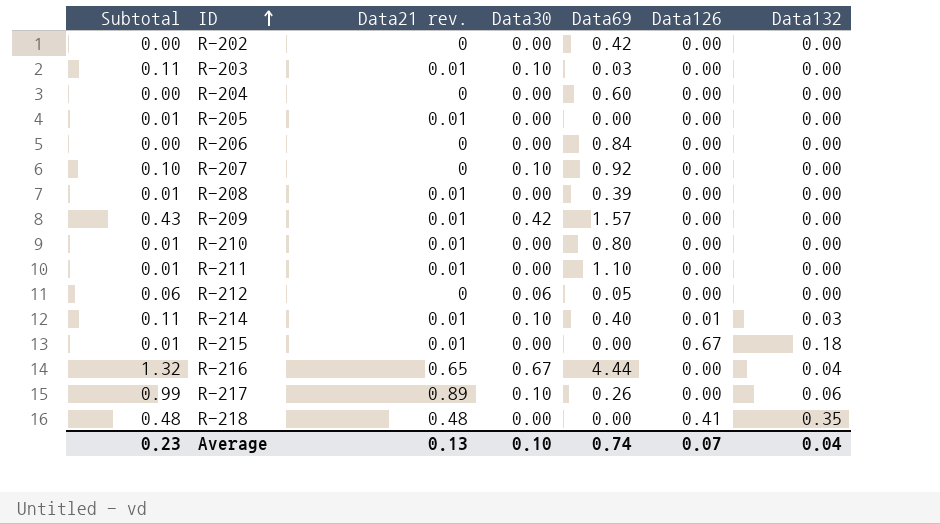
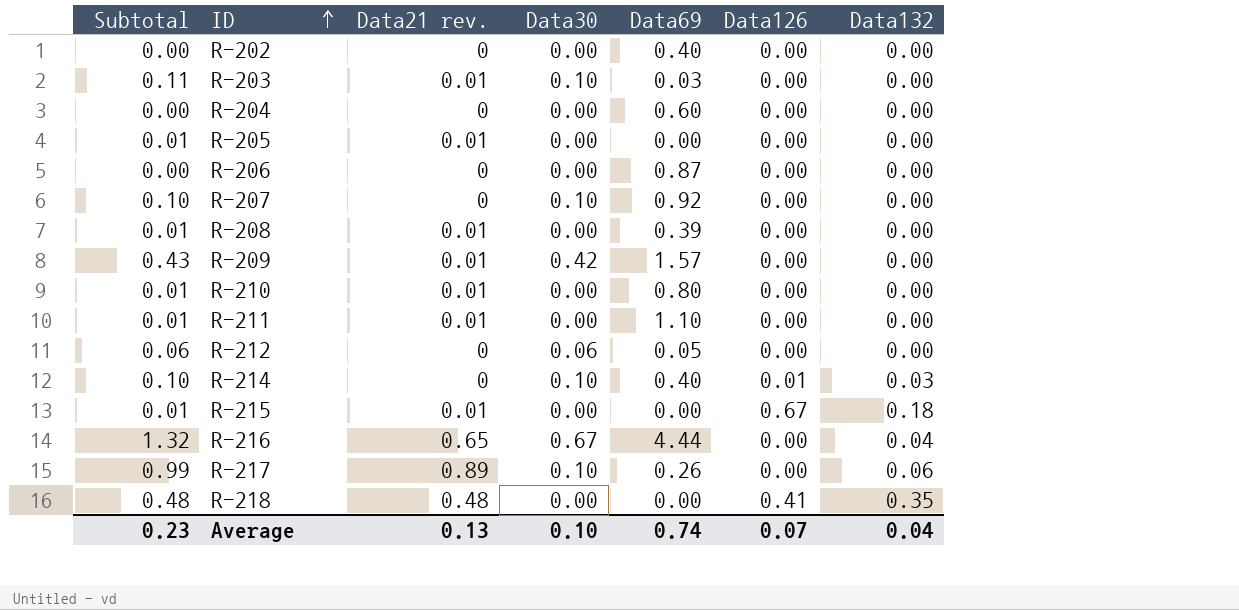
R-202 | Data69: 0.42 -> 0.40
R-206 | Data69: 0.84 -> 0.87
R-214 | Subtotal: 0.11 -> 0.10
R-214 | Data21 rev.: 0.01 -> 0

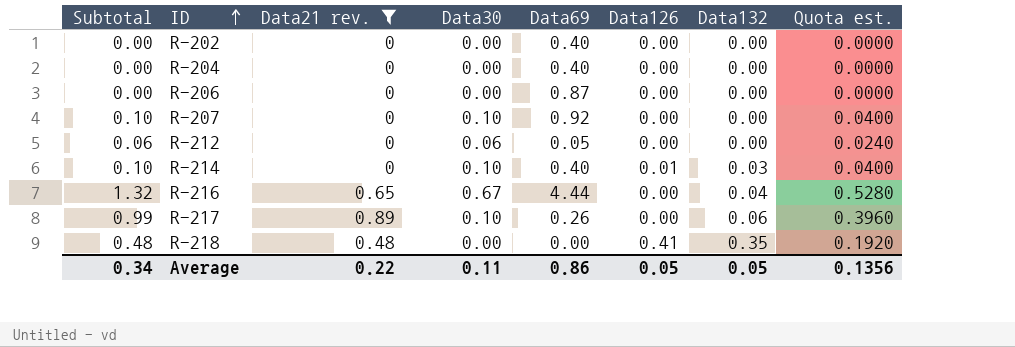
filter: none -> Data21 rev. != 0.01
column Quota est. | formula: none -> [Subtotal] * 0.4
R-204 | Data69: 0.60 -> 0.40
Average | Subtotal: 0.23 -> 0.34
Average | Data21 rev.: 0.13 -> 0.22
Average | Data30: 0.10 -> 0.11
Average | Data69: 0.74 -> 0.86
Average | Data126: 0.07 -> 0.05
Average | Data132: 0.04 -> 0.05

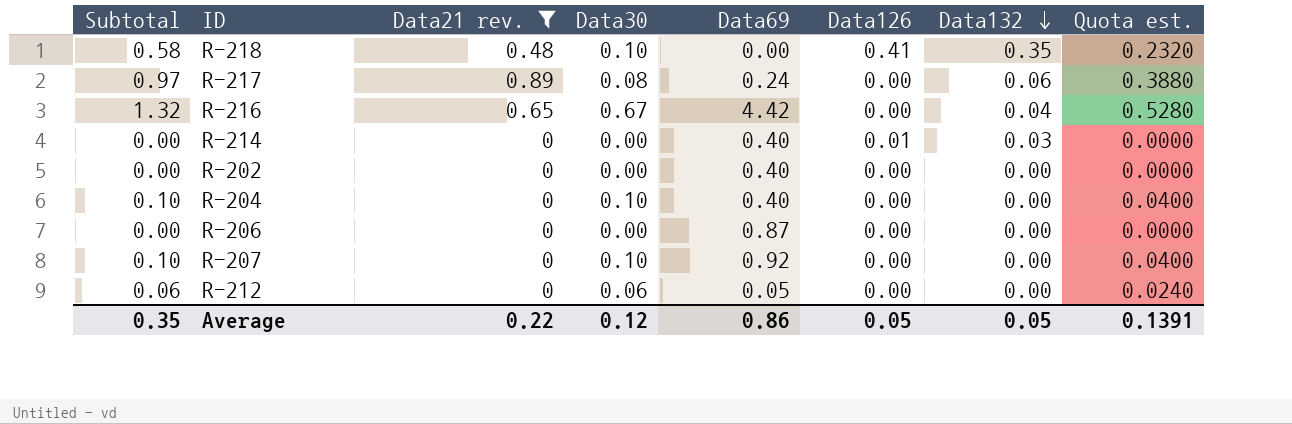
row order: ID ascending -> Data132 descending
R-218 | Subtotal: 0.48 -> 0.58
R-218 | Data30: 0.00 -> 0.10
R-218 | Quota est.: 0.1920 -> 0.2320
R-217 | Subtotal: 0.99 -> 0.97
R-217 | Data30: 0.10 -> 0.08
R-217 | Data69: 0.26 -> 0.24
R-217 | Quota est.: 0.3960 -> 0.3880
R-216 | Data69: 4.44 -> 4.42
R-214 | Subtotal: 0.10 -> 0.00
R-214 | Data30: 0.10 -> 0.00
R-214 | Quota est.: 0.0400 -> 0.0000
R-204 | Subtotal: 0.00 -> 0.10
R-204 | Data30: 0.00 -> 0.10
R-204 | Quota est.: 0.0000 -> 0.0400
Average | Subtotal: 0.34 -> 0.35
Average | Data30: 0.11 -> 0.12
Average | Quota est.: 0.1356 -> 0.1391

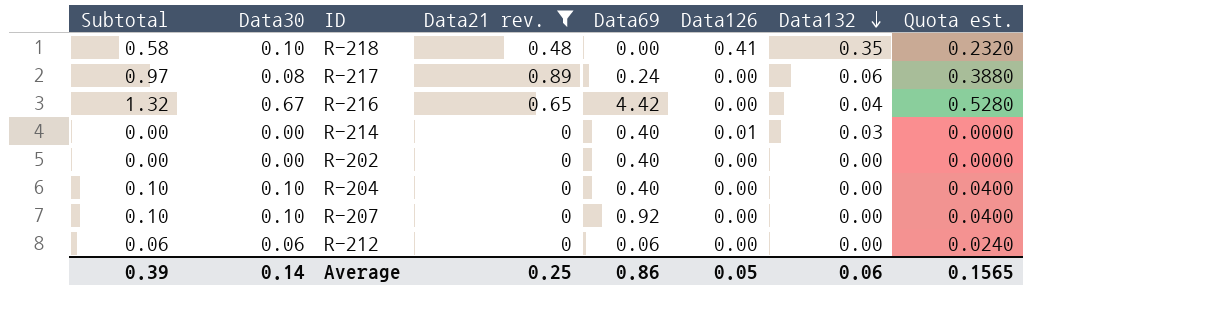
column Data30 | position: 4 -> 2
row R-206: 0.00 | 0 | 0.00 | 0.87 | 0.00 | 0.00 | 0.0000 -> none
R-212 | Data69: 0.05 -> 0.06
Average | Subtotal: 0.35 -> 0.39
Average | Data30: 0.12 -> 0.14
Average | Data21 rev.: 0.22 -> 0.25
Average | Data132: 0.05 -> 0.06
Average | Quota est.: 0.1391 -> 0.1565

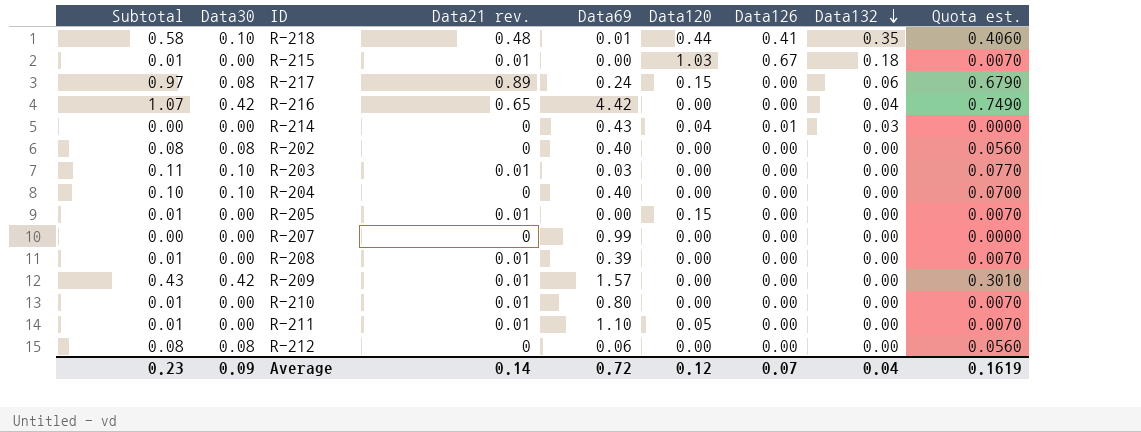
filter: Data21 rev. != 0.01 -> none
column Data120 | position: none -> 6
column Quota est. | formula: [Subtotal] * 0.4 -> [Subtotal] * 0.7
R-218 | Data69: 0.00 -> 0.01
R-216 | Subtotal: 1.32 -> 1.07
R-216 | Data30: 0.67 -> 0.42
R-214 | Data69: 0.40 -> 0.43
R-202 | Subtotal: 0.00 -> 0.08
R-202 | Data30: 0.00 -> 0.08
R-207 | Subtotal: 0.10 -> 0.00
R-207 | Data30: 0.10 -> 0.00
R-207 | Data69: 0.92 -> 0.99
R-212 | Subtotal: 0.06 -> 0.08
R-212 | Data30: 0.06 -> 0.08
Average | Subtotal: 0.39 -> 0.23
Average | Data30: 0.14 -> 0.09
Average | Data21 rev.: 0.25 -> 0.14
Average | Data69: 0.86 -> 0.72
Average | Data126: 0.05 -> 0.07
Average | Data132: 0.06 -> 0.04
Average | Quota est.: 0.1565 -> 0.1619

